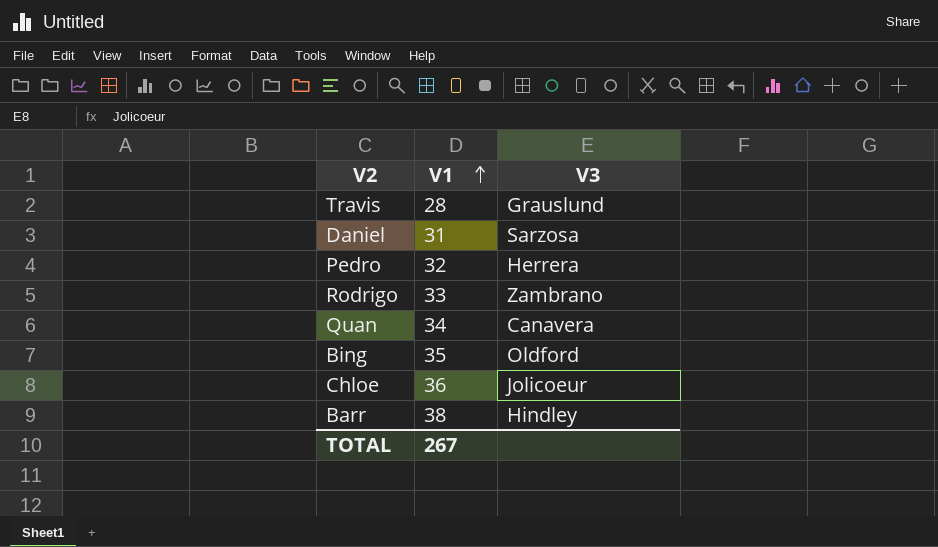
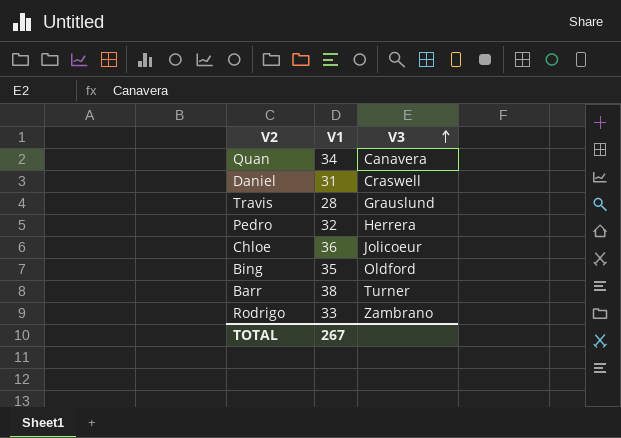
row order: V1 ascending -> V3 ascending
Daniel | V3: Sarzosa -> Craswell
Barr | V3: Hindley -> Turner

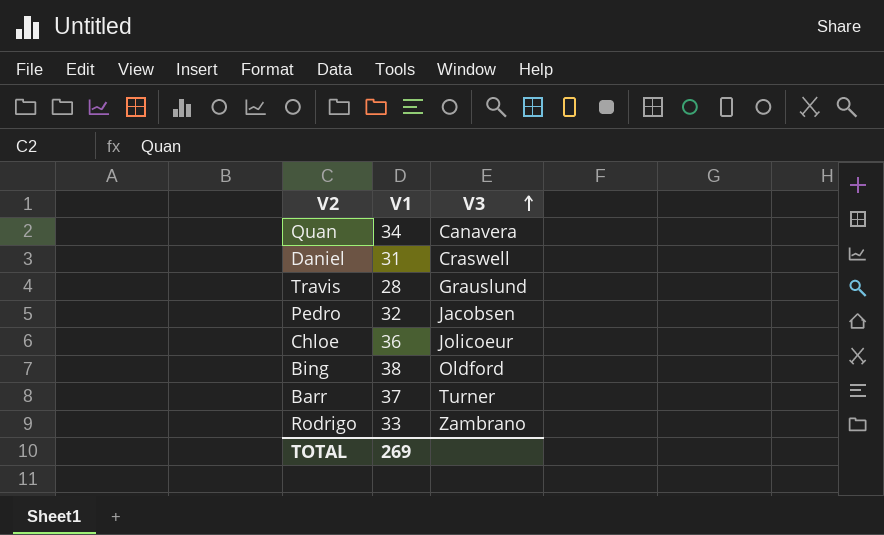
Pedro | V3: Herrera -> Jacobsen
Bing | V1: 35 -> 38
Barr | V1: 38 -> 37
TOTAL | V1: 267 -> 269

